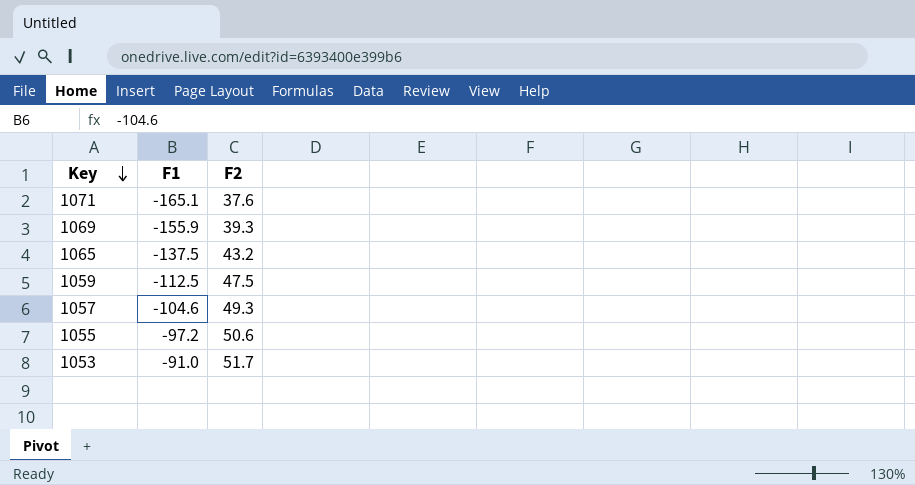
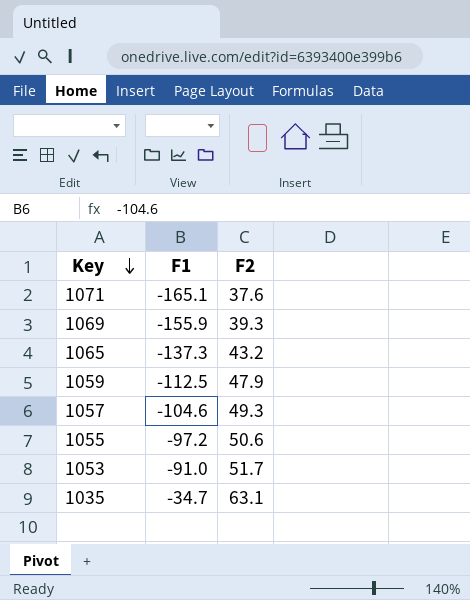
1065 | F1: -137.5 -> -137.3
1059 | F2: 47.5 -> 47.9
row 1035: none -> -34.7 | 63.1

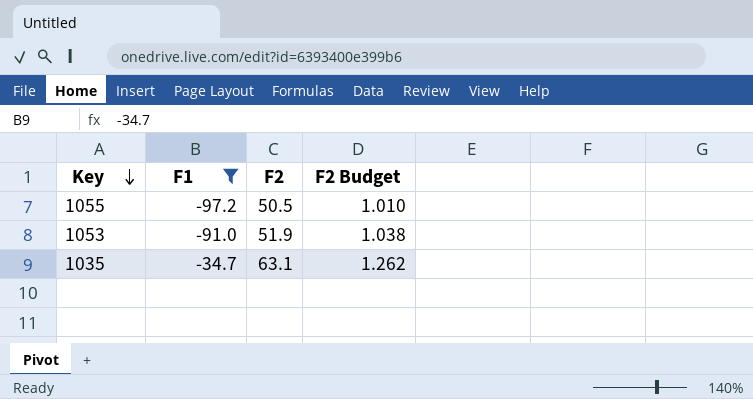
filter: none -> F1 >= -97.2
column F2 Budget | formula: none -> [F2] * 0.02
1055 | F2: 50.6 -> 50.5
1053 | F2: 51.7 -> 51.9

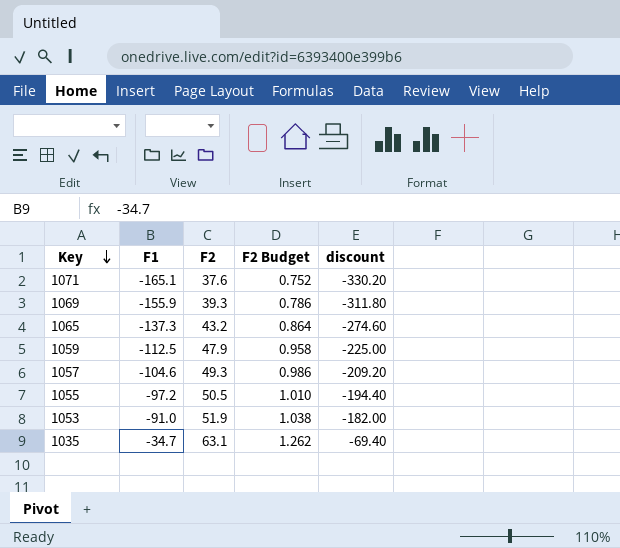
filter: F1 >= -97.2 -> none
column discount | formula: none -> [F1] * 2

